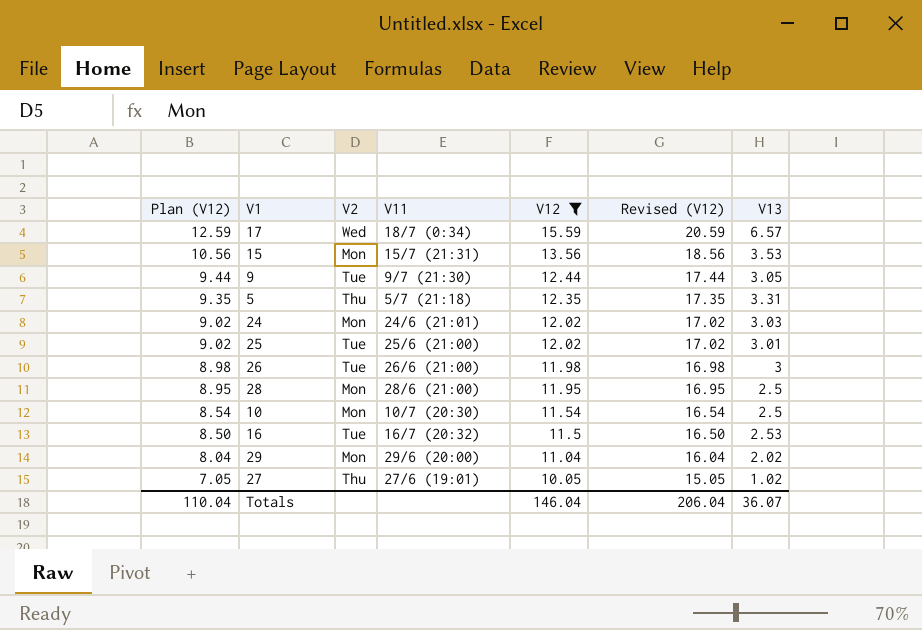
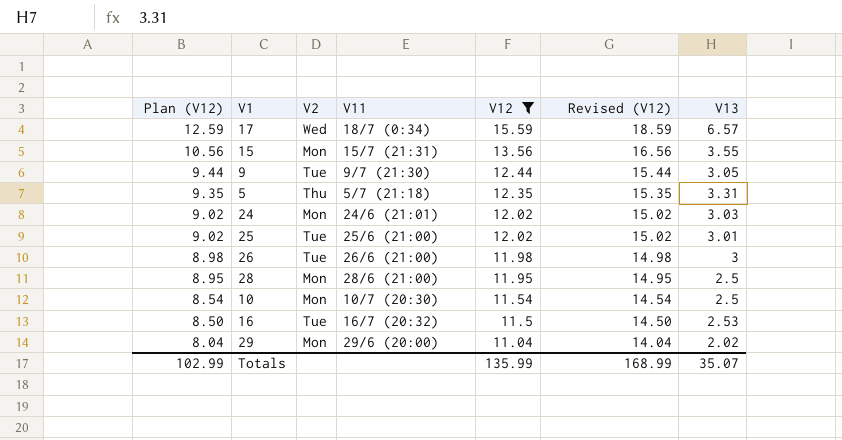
column Revised (V12) | formula: [V12] + 5 -> [V12] + 3
row 27: 7.05 | Thu | 27/6 (19:01) | 10.05 | 15.05 | 1.02 -> none
15 | V13: 3.53 -> 3.55
Totals | Plan (V12): 110.04 -> 102.99
Totals | V12: 146.04 -> 135.99
Totals | Revised (V12): 206.04 -> 168.99
Totals | V13: 36.07 -> 35.07

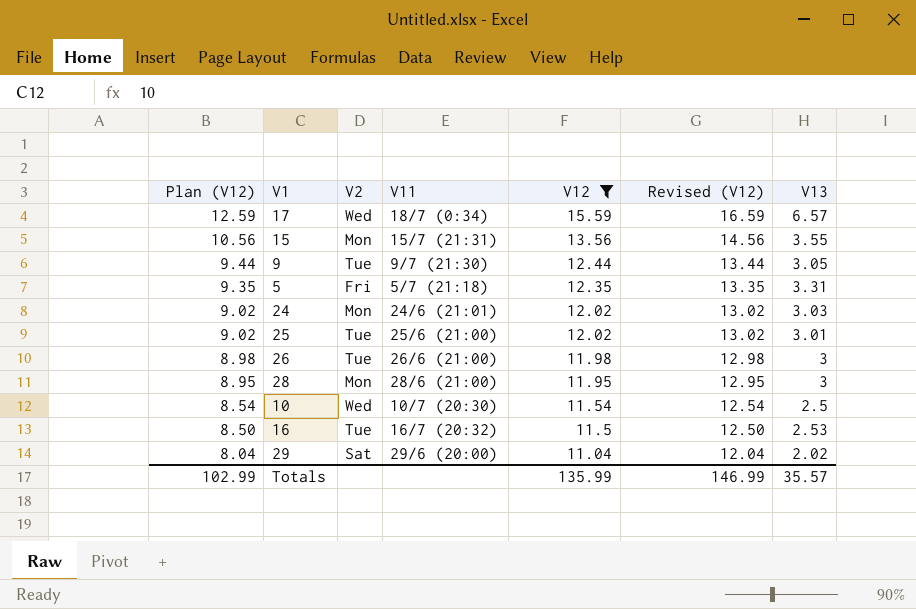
column Revised (V12) | formula: [V12] + 3 -> [V12] + 1
5 | V2: Thu -> Fri
28 | V13: 2.5 -> 3
10 | V2: Mon -> Wed
29 | V2: Mon -> Sat
Totals | Revised (V12): 168.99 -> 146.99
Totals | V13: 35.07 -> 35.57

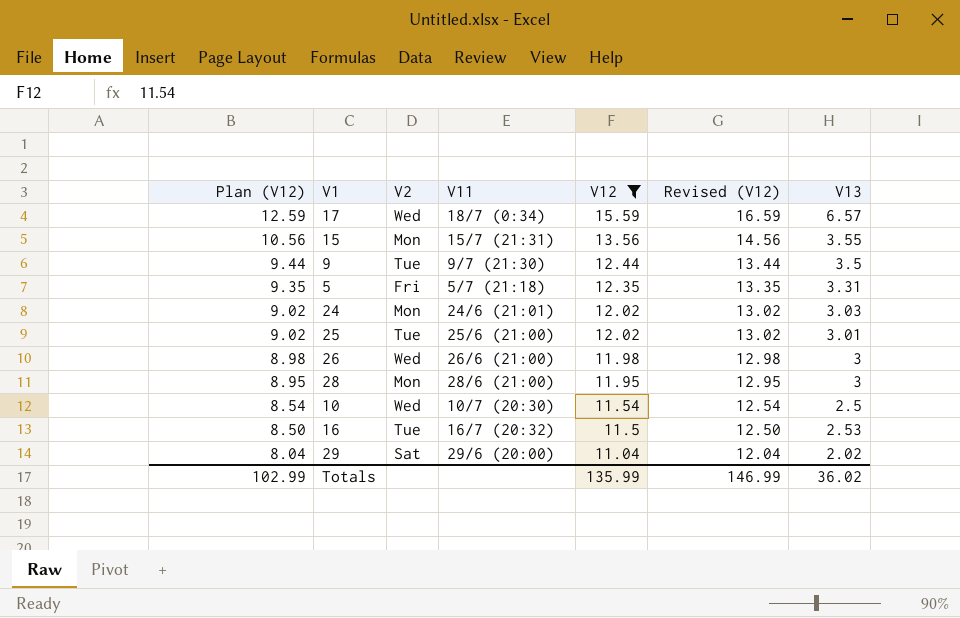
9 | V13: 3.05 -> 3.5
26 | V2: Tue -> Wed
Totals | V13: 35.57 -> 36.02

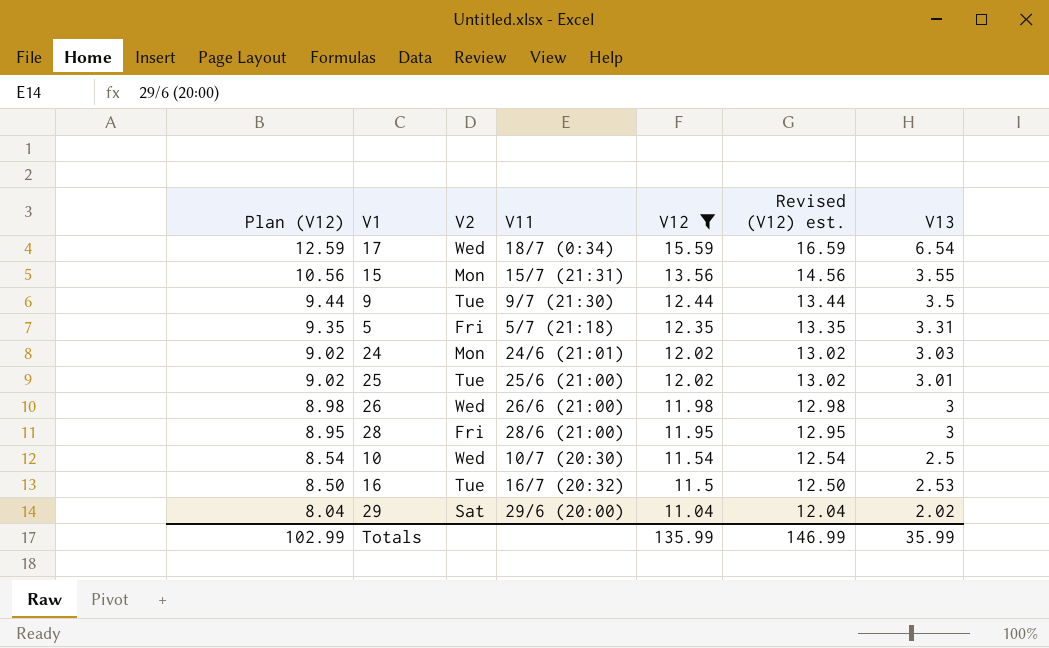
column name: Revised (V12) -> Revised (V12) est.
17 | V13: 6.57 -> 6.54
28 | V2: Mon -> Fri
Totals | V13: 36.02 -> 35.99

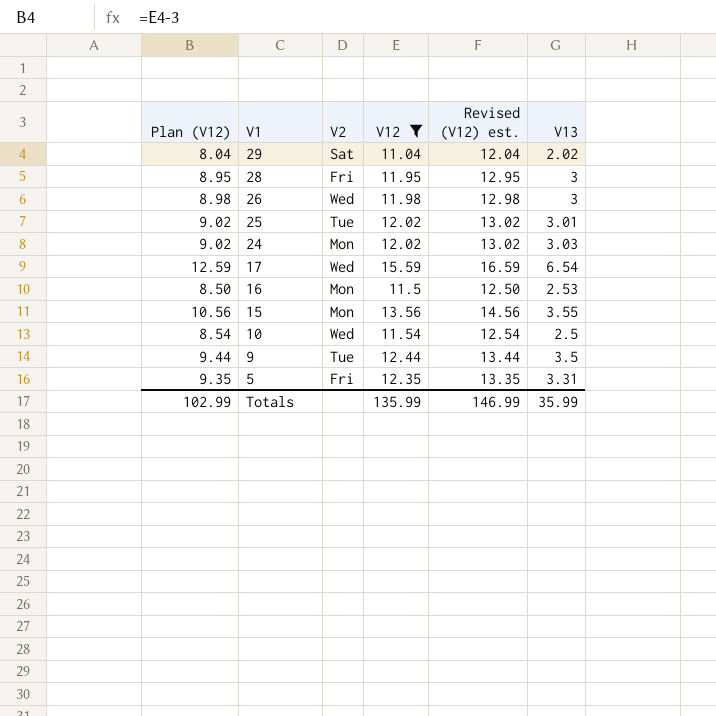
row order: Plan (V12) descending -> V1 descending
column V11 | position: 4 -> none
16 | V2: Tue -> Mon

